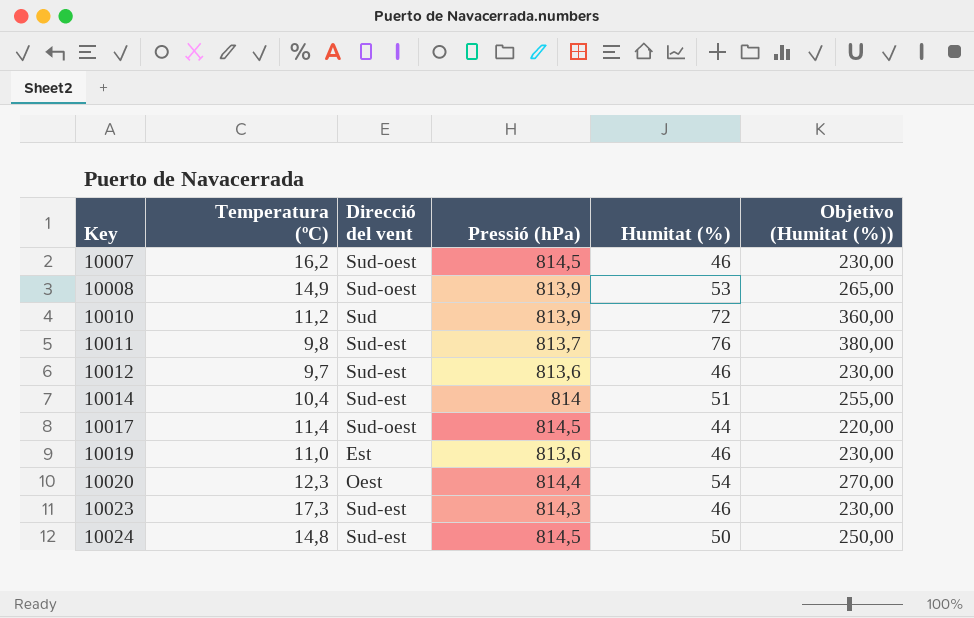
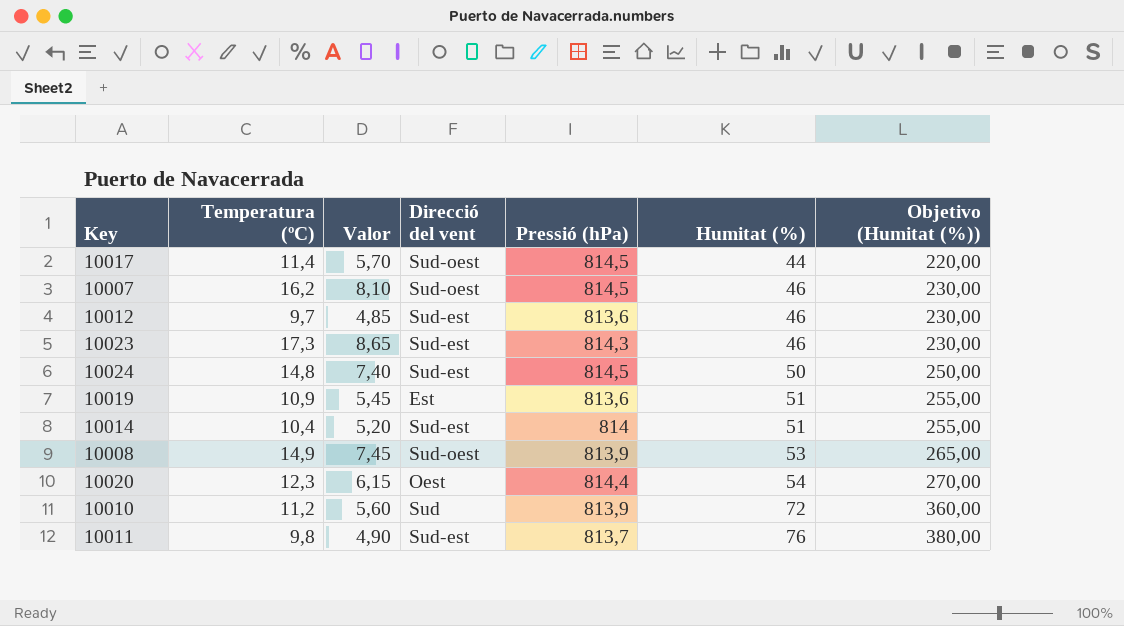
row order: Key ascending -> Humitat (%) ascending
column Valor | formula: none -> [Temperatura (ºC)] * 0,5
10019 | Temperatura (ºC): 11,0 -> 10,9
10019 | Humitat (%): 46 -> 51
10019 | Objetivo (Humitat (%)): 230,00 -> 255,00

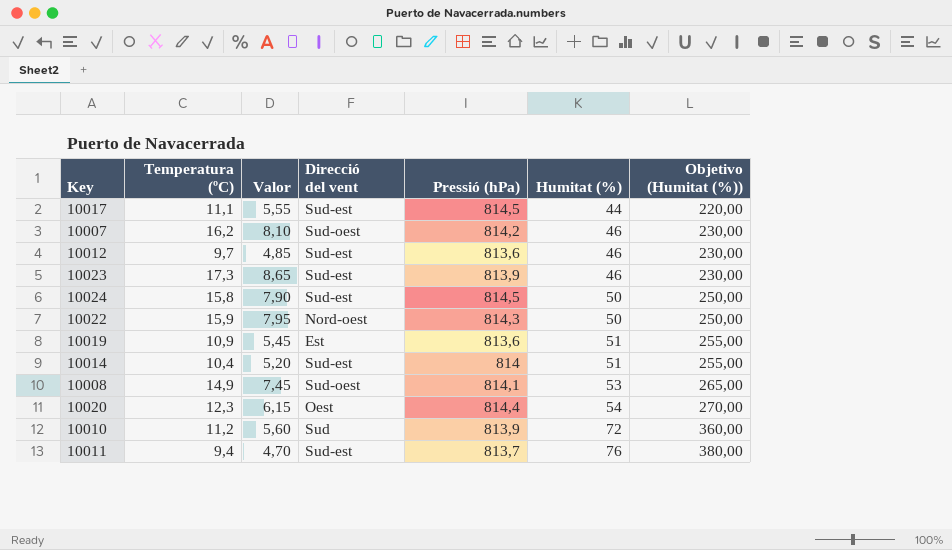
10017 | Temperatura (ºC): 11,4 -> 11,1
10017 | Valor: 5,70 -> 5,55
10017 | Direcció del vent: Sud-oest -> Sud-est
10007 | Pressió (hPa): 814,5 -> 814,2
10023 | Pressió (hPa): 814,3 -> 813,9
10024 | Temperatura (ºC): 14,8 -> 15,8
10024 | Valor: 7,40 -> 7,90
row 10022: none -> 15,9 | 7,95 | Nord-oest | 814,3 | 50 | 250,00
10008 | Pressió (hPa): 813,9 -> 814,1
10011 | Temperatura (ºC): 9,8 -> 9,4
10011 | Valor: 4,90 -> 4,70

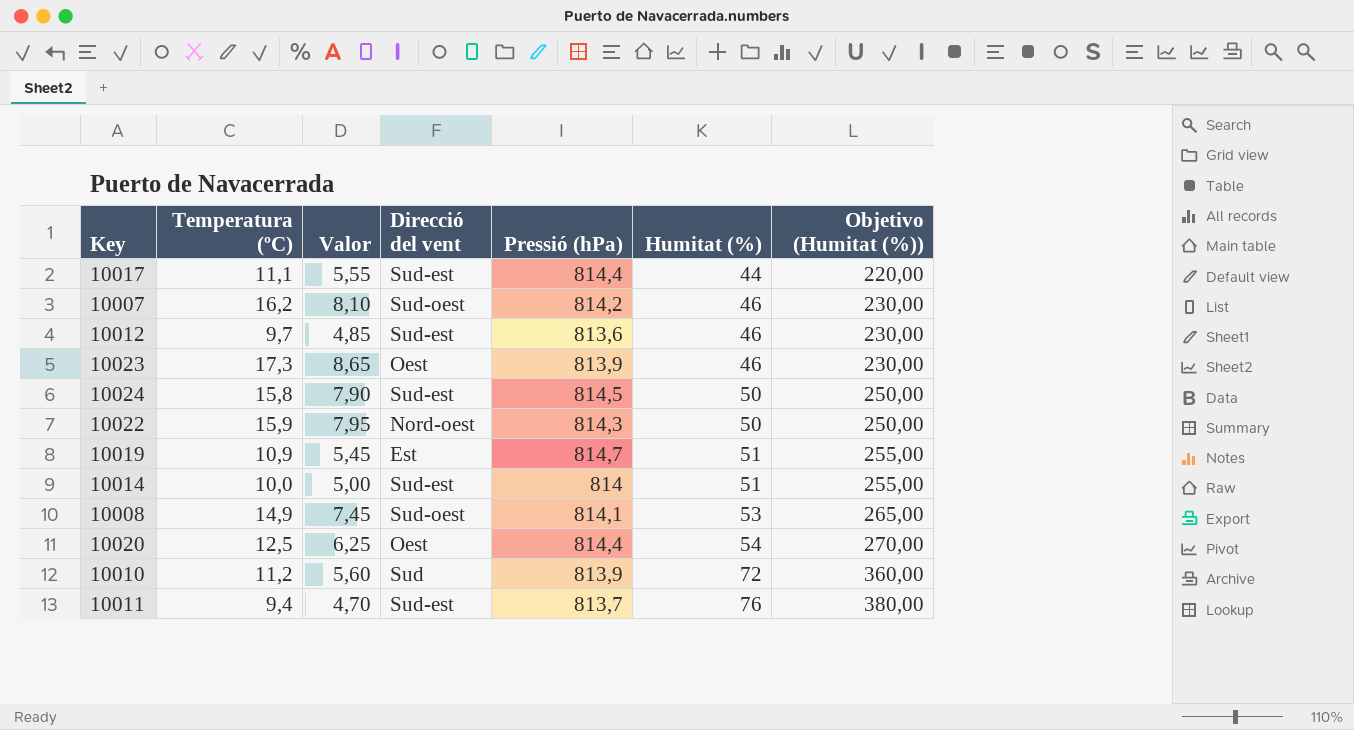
10017 | Pressió (hPa): 814,5 -> 814,4
10023 | Direcció del vent: Sud-est -> Oest
10019 | Pressió (hPa): 813,6 -> 814,7
10014 | Temperatura (ºC): 10,4 -> 10,0
10014 | Valor: 5,20 -> 5,00
10020 | Temperatura (ºC): 12,3 -> 12,5
10020 | Valor: 6,15 -> 6,25

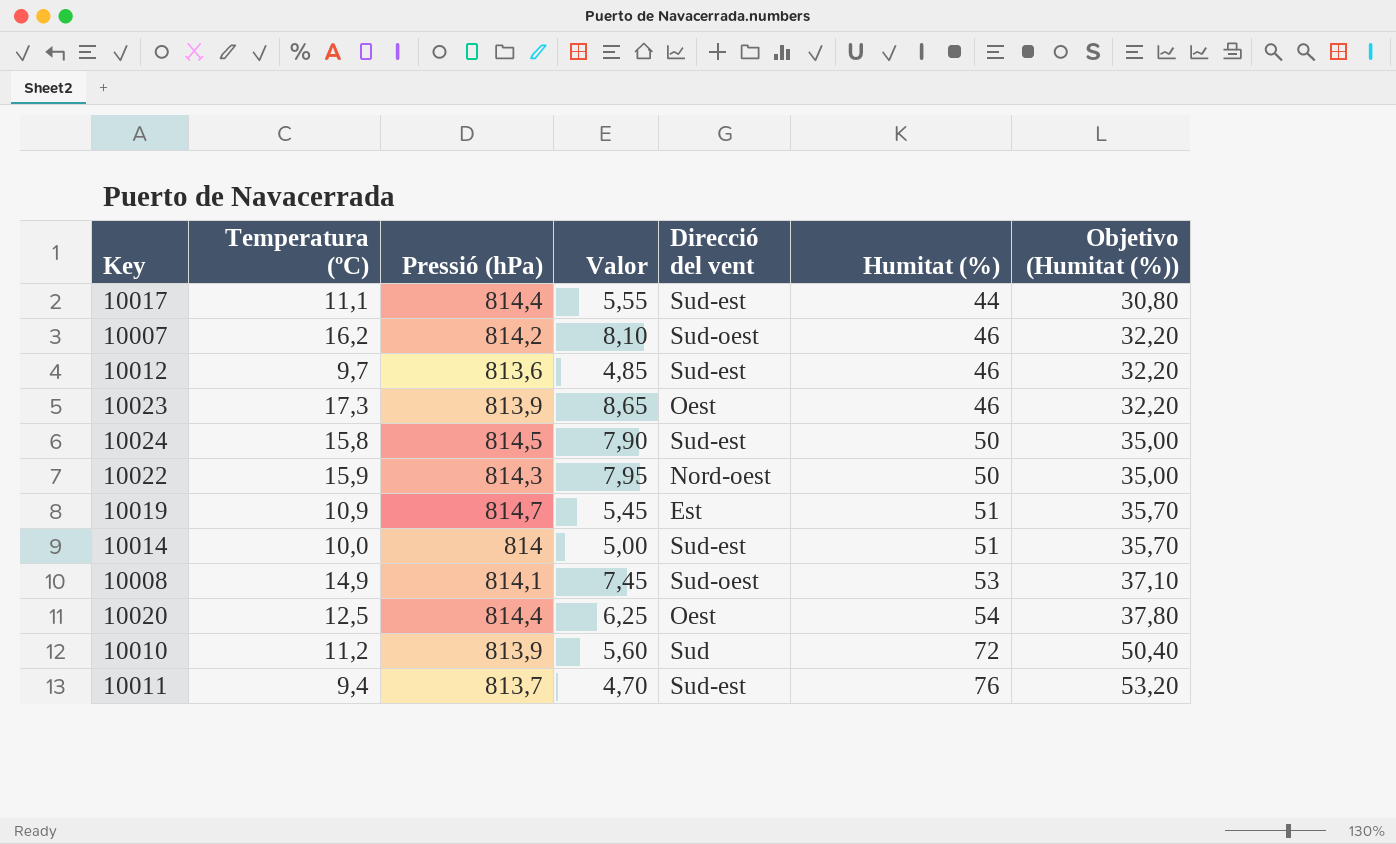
column Pressió (hPa) | position: 5 -> 3
column Objetivo (Humitat (%)) | formula: [Humitat (%)] * 5 -> [Humitat (%)] * 0,7

